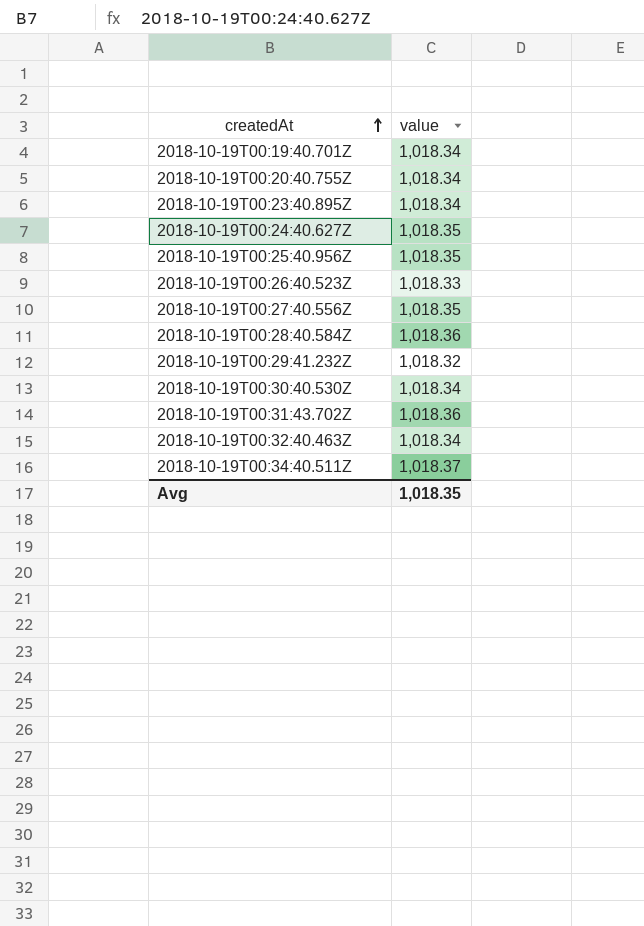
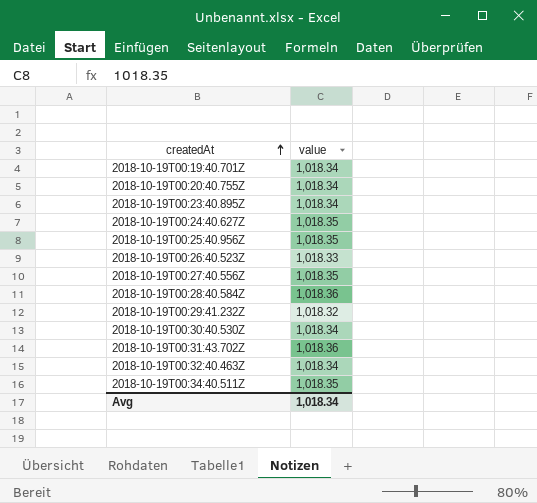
2018-10-19T00:34:40.511Z | value: 1,018.37 -> 1,018.35
Avg | value: 1,018.35 -> 1,018.34

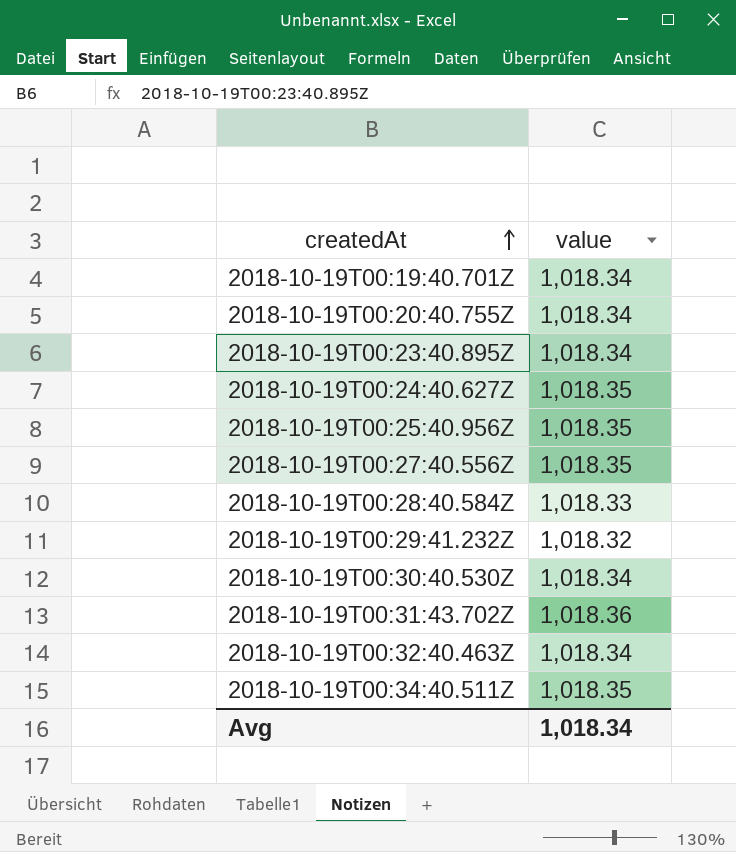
row 2018-10-19T00:26:40.523Z: 1,018.33 -> none
2018-10-19T00:28:40.584Z | value: 1,018.36 -> 1,018.33

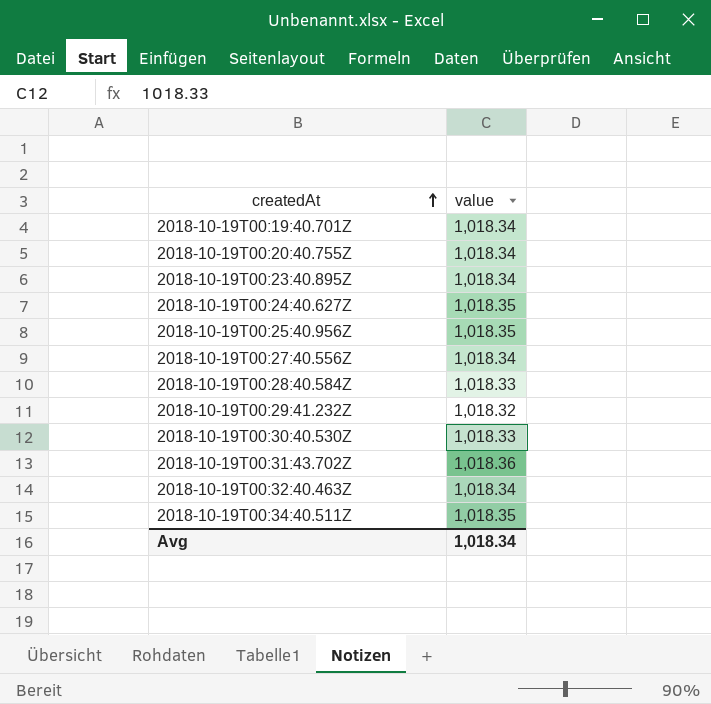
2018-10-19T00:27:40.556Z | value: 1,018.35 -> 1,018.34
2018-10-19T00:30:40.530Z | value: 1,018.34 -> 1,018.33

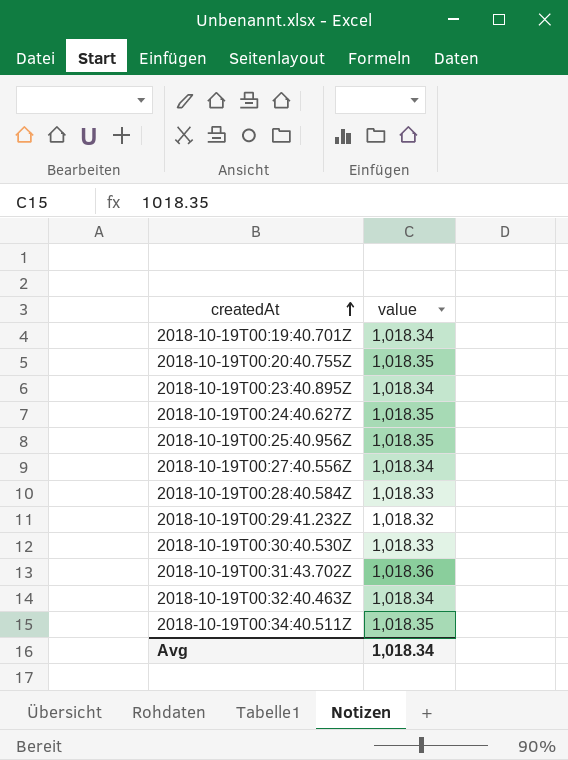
2018-10-19T00:20:40.755Z | value: 1,018.34 -> 1,018.35

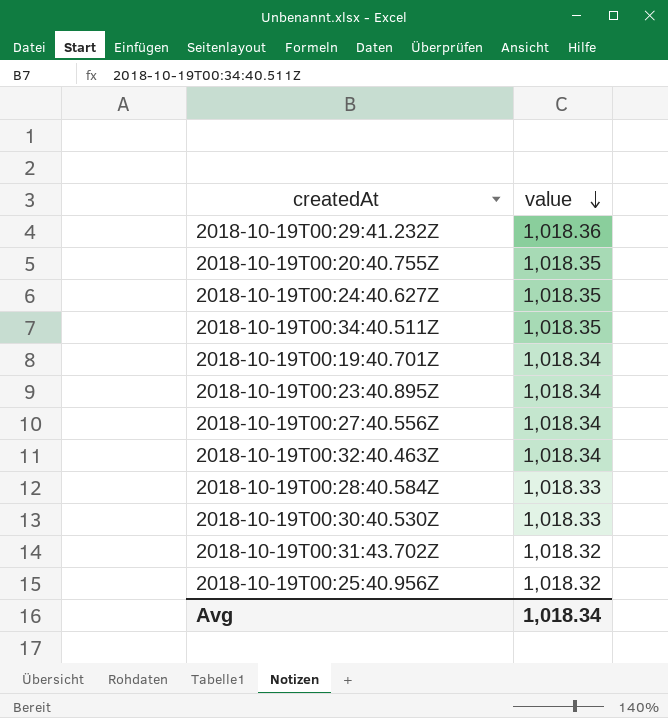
row order: createdAt ascending -> value descending
2018-10-19T00:29:41.232Z | value: 1,018.32 -> 1,018.36
2018-10-19T00:31:43.702Z | value: 1,018.36 -> 1,018.32
2018-10-19T00:25:40.956Z | value: 1,018.35 -> 1,018.32

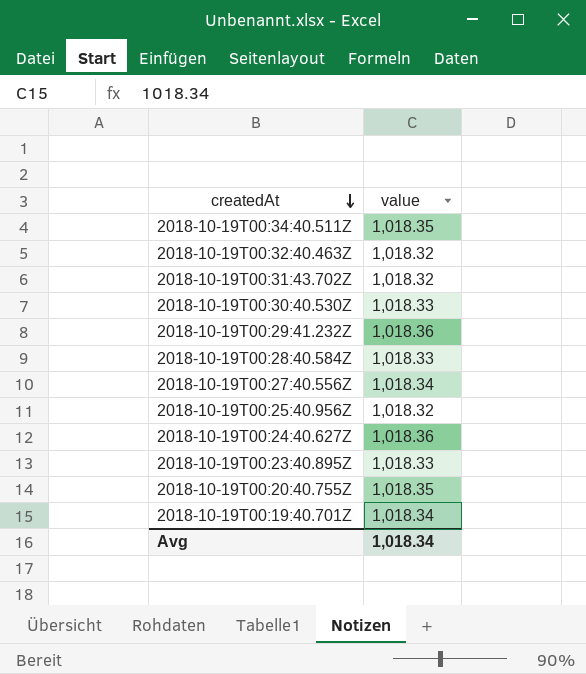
row order: value descending -> createdAt descending
2018-10-19T00:32:40.463Z | value: 1,018.34 -> 1,018.32
2018-10-19T00:24:40.627Z | value: 1,018.35 -> 1,018.36
2018-10-19T00:23:40.895Z | value: 1,018.34 -> 1,018.33

